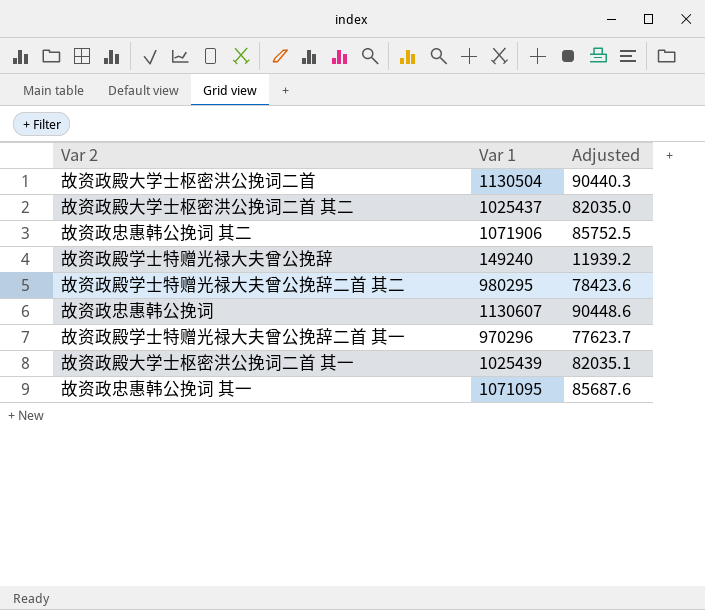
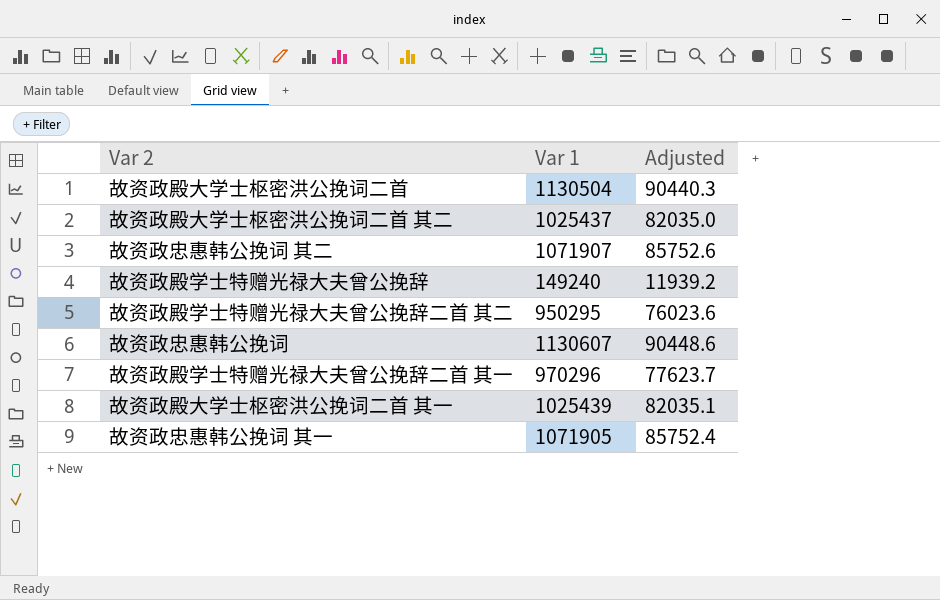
故资政忠惠韩公挽词 其二 | Var 1: 1071906 -> 1071907
故资政忠惠韩公挽词 其二 | Adjusted: 85752.5 -> 85752.6
故资政殿学士特赠光禄大夫曾公挽辞二首 其二 | Var 1: 980295 -> 950295
故资政殿学士特赠光禄大夫曾公挽辞二首 其二 | Adjusted: 78423.6 -> 76023.6
故资政忠惠韩公挽词 其一 | Var 1: 1071095 -> 1071905
故资政忠惠韩公挽词 其一 | Adjusted: 85687.6 -> 85752.4

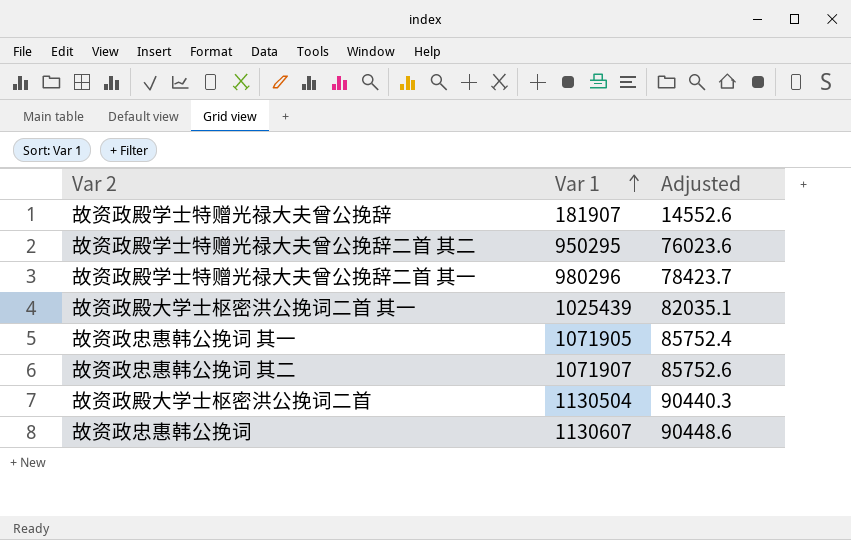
row order: none -> Var 1 ascending
row 故资政殿大学士枢密洪公挽词二首 其二: 1025437 | 82035.0 -> none
故资政殿学士特赠光禄大夫曾公挽辞 | Var 1: 149240 -> 181907
故资政殿学士特赠光禄大夫曾公挽辞 | Adjusted: 11939.2 -> 14552.6
故资政殿学士特赠光禄大夫曾公挽辞二首 其一 | Var 1: 970296 -> 980296
故资政殿学士特赠光禄大夫曾公挽辞二首 其一 | Adjusted: 77623.7 -> 78423.7

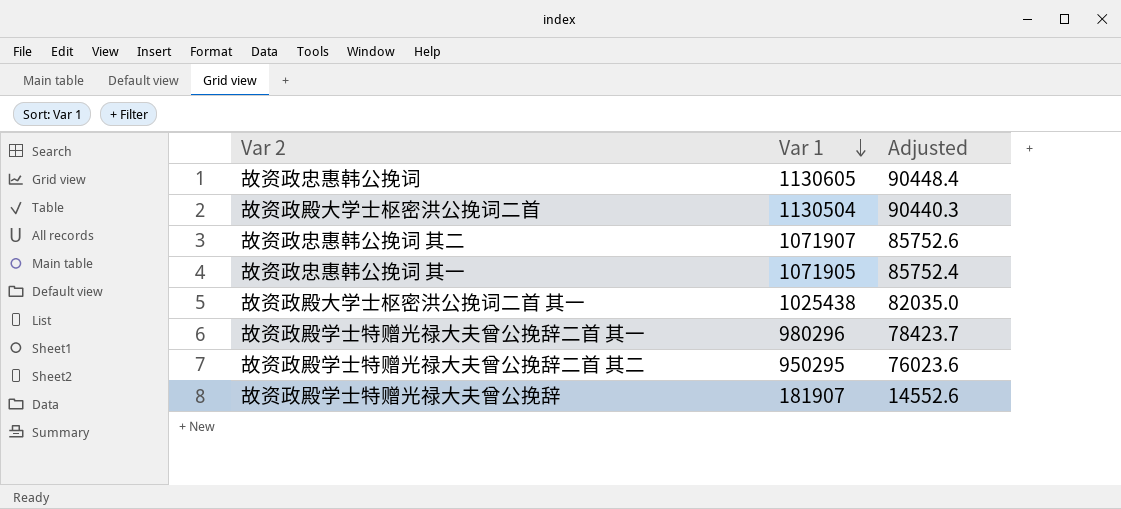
row order: Var 1 ascending -> Var 1 descending
故资政忠惠韩公挽词 | Var 1: 1130607 -> 1130605
故资政忠惠韩公挽词 | Adjusted: 90448.6 -> 90448.4
故资政殿大学士枢密洪公挽词二首 其一 | Var 1: 1025439 -> 1025438
故资政殿大学士枢密洪公挽词二首 其一 | Adjusted: 82035.1 -> 82035.0

